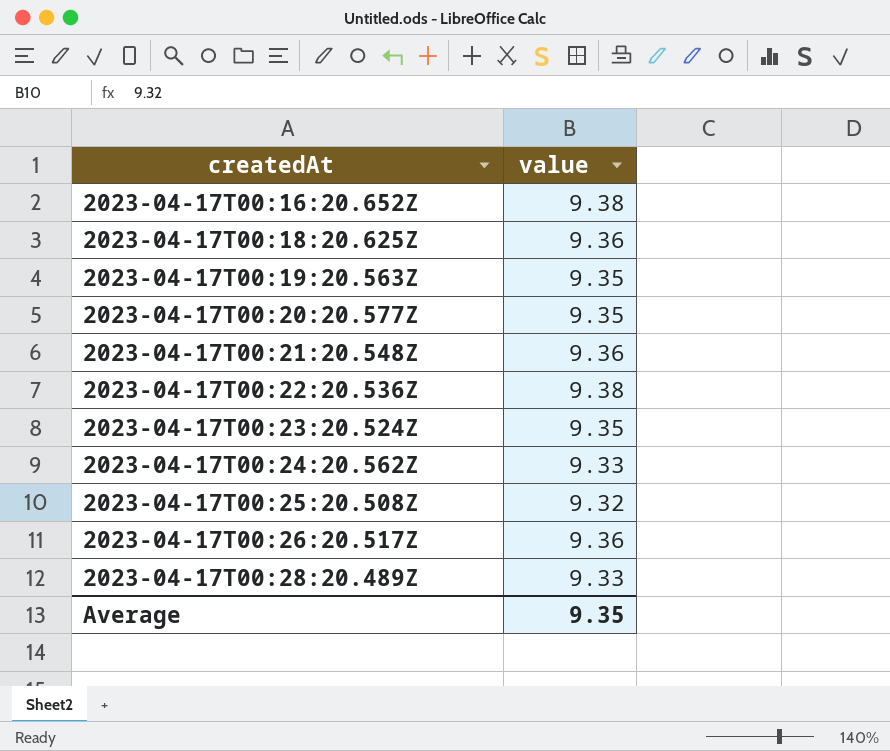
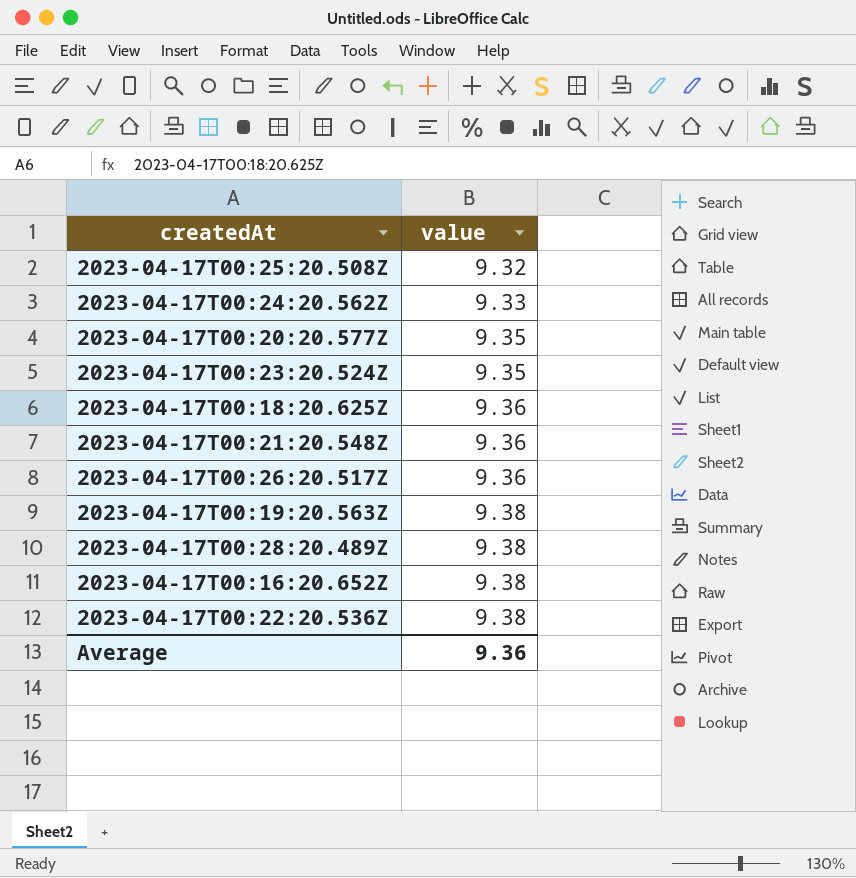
row order: createdAt ascending -> value ascending
2023-04-17T00:19:20.563Z | value: 9.35 -> 9.38
2023-04-17T00:28:20.489Z | value: 9.33 -> 9.38
Average | value: 9.35 -> 9.36

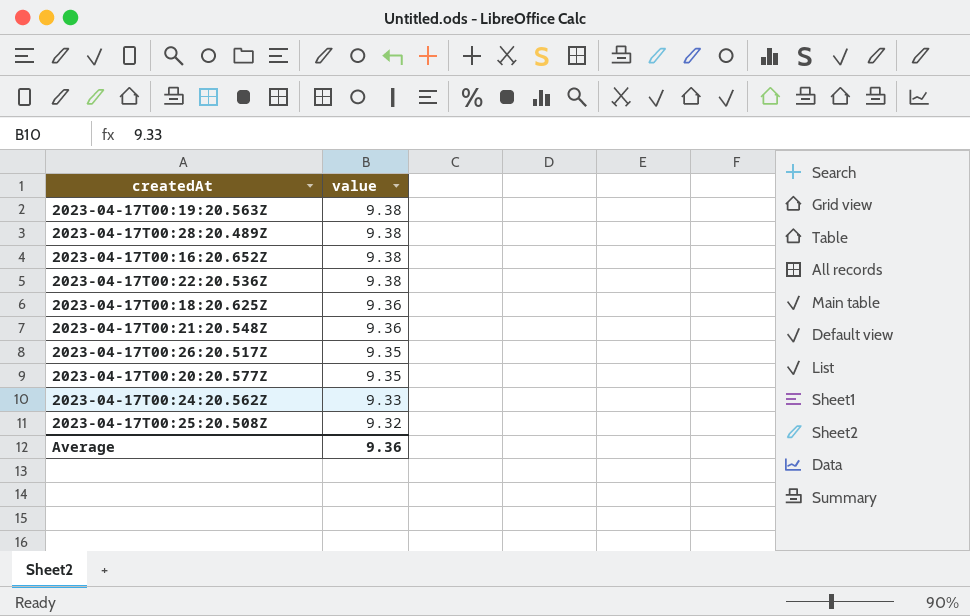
row order: value ascending -> value descending
row 2023-04-17T00:23:20.524Z: 9.35 -> none
2023-04-17T00:26:20.517Z | value: 9.36 -> 9.35

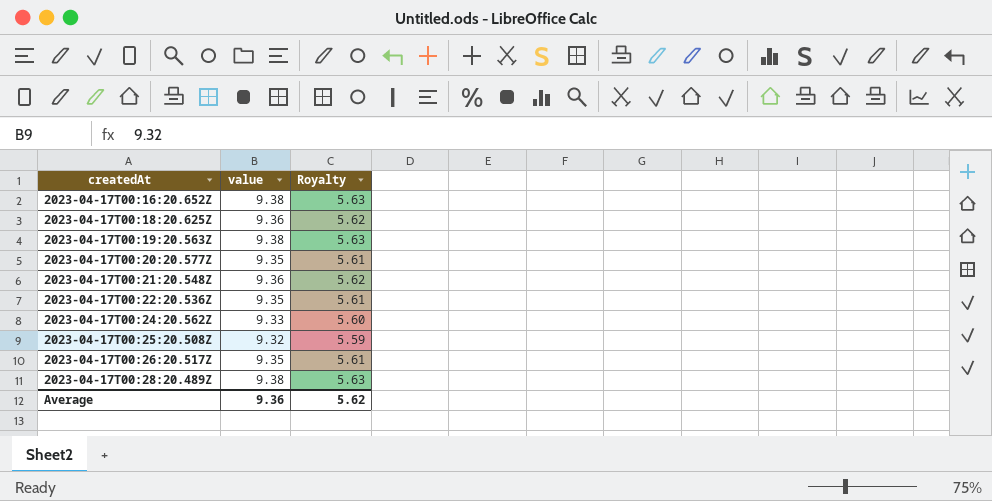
row order: value descending -> createdAt ascending
column Royalty | formula: none -> [value] * 0.6
2023-04-17T00:22:20.536Z | value: 9.38 -> 9.35

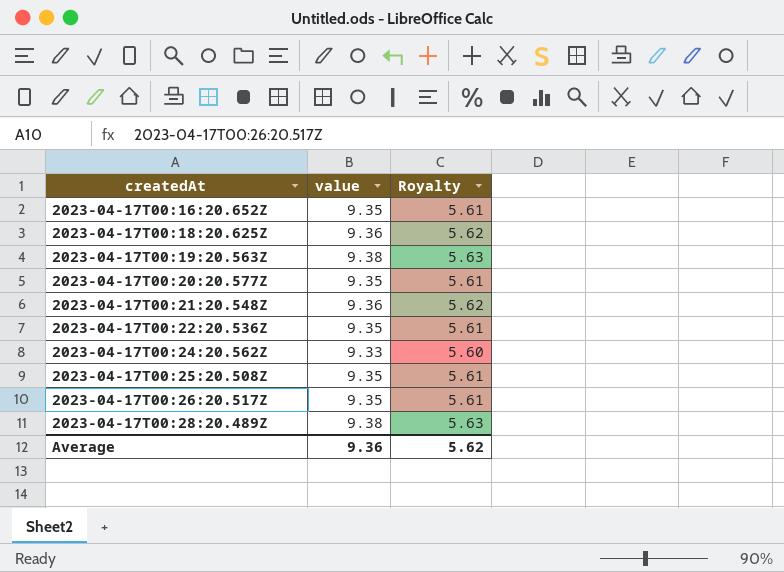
2023-04-17T00:16:20.652Z | value: 9.38 -> 9.35
2023-04-17T00:16:20.652Z | Royalty: 5.63 -> 5.61
2023-04-17T00:25:20.508Z | value: 9.32 -> 9.35
2023-04-17T00:25:20.508Z | Royalty: 5.59 -> 5.61

